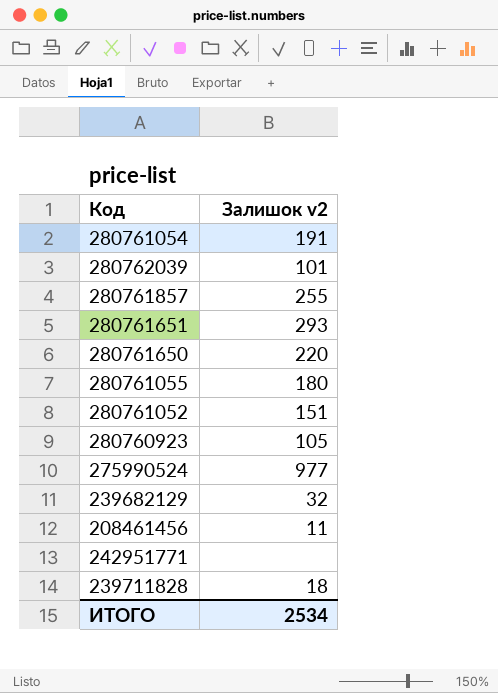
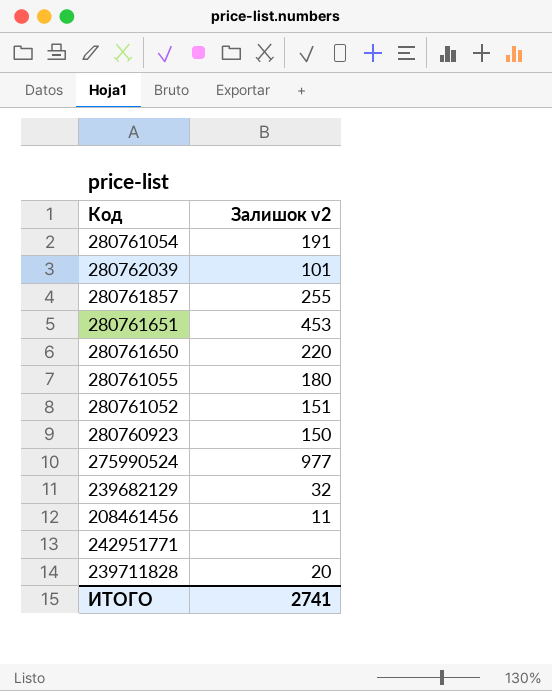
280761651 | Залишок v2: 293 -> 453
280760923 | Залишок v2: 105 -> 150
239711828 | Залишок v2: 18 -> 20
ИТОГО | Залишок v2: 2534 -> 2741

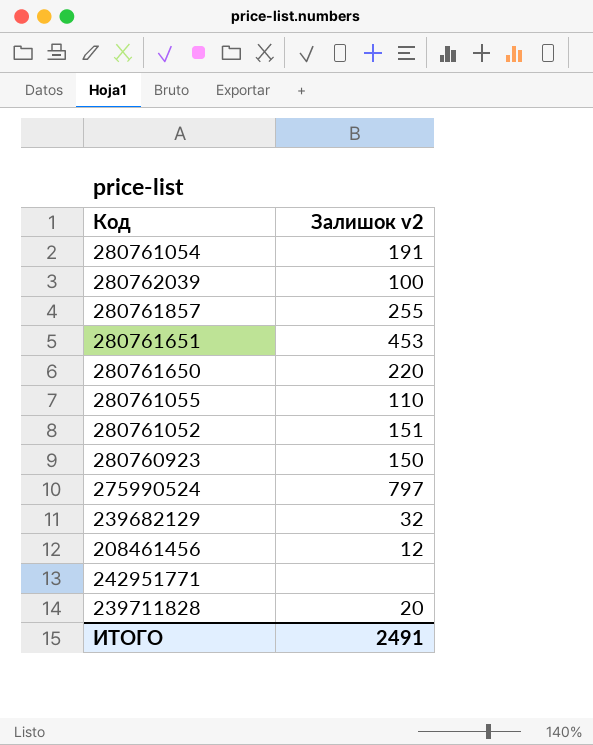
280762039 | Залишок v2: 101 -> 100
280761055 | Залишок v2: 180 -> 110
275990524 | Залишок v2: 977 -> 797
208461456 | Залишок v2: 11 -> 12
ИТОГО | Залишок v2: 2741 -> 2491

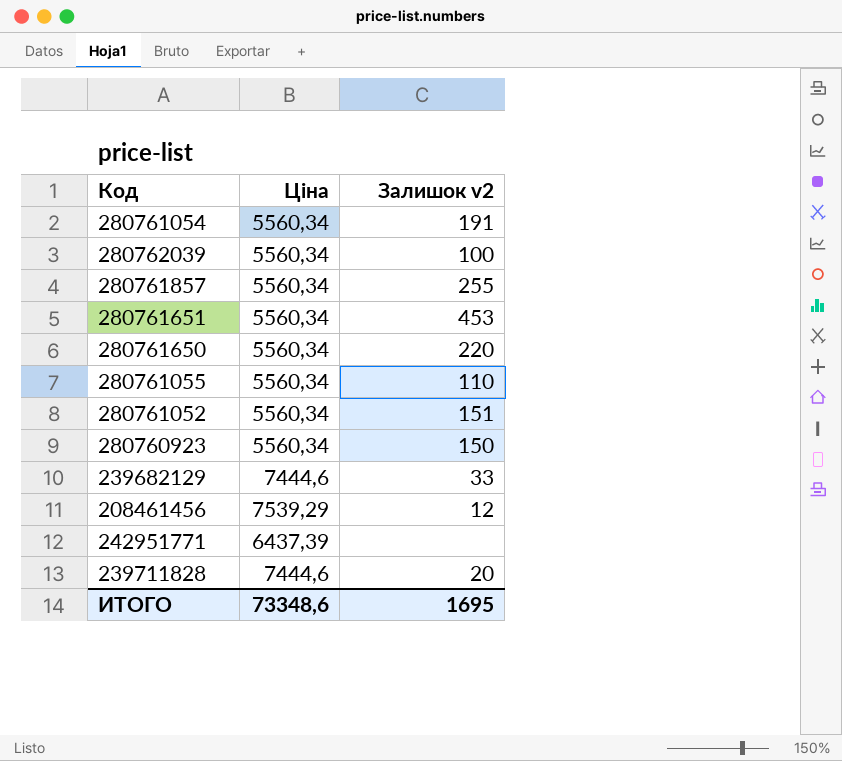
column Ціна | position: none -> 2
row 275990524: 797 -> none
239682129 | Залишок v2: 32 -> 33
ИТОГО | Залишок v2: 2491 -> 1695

